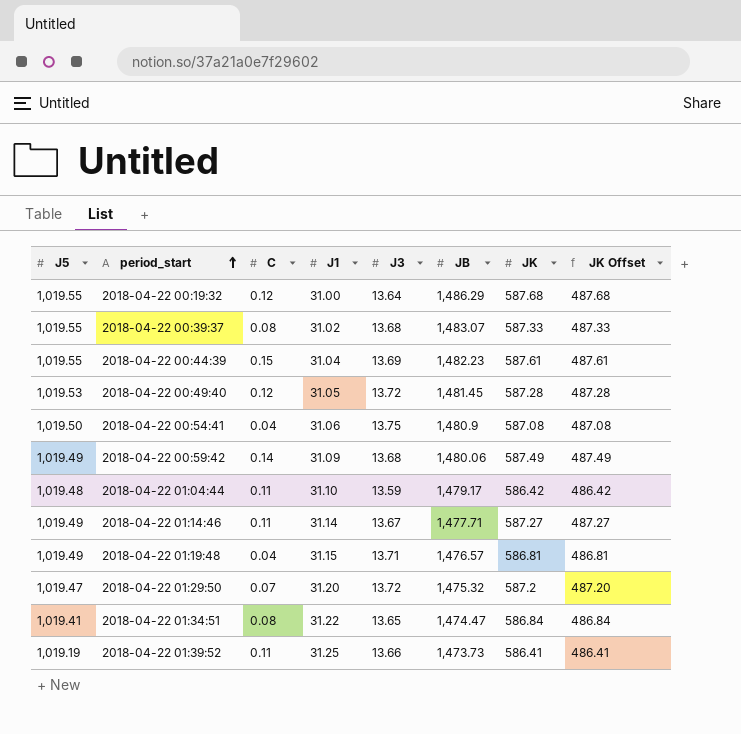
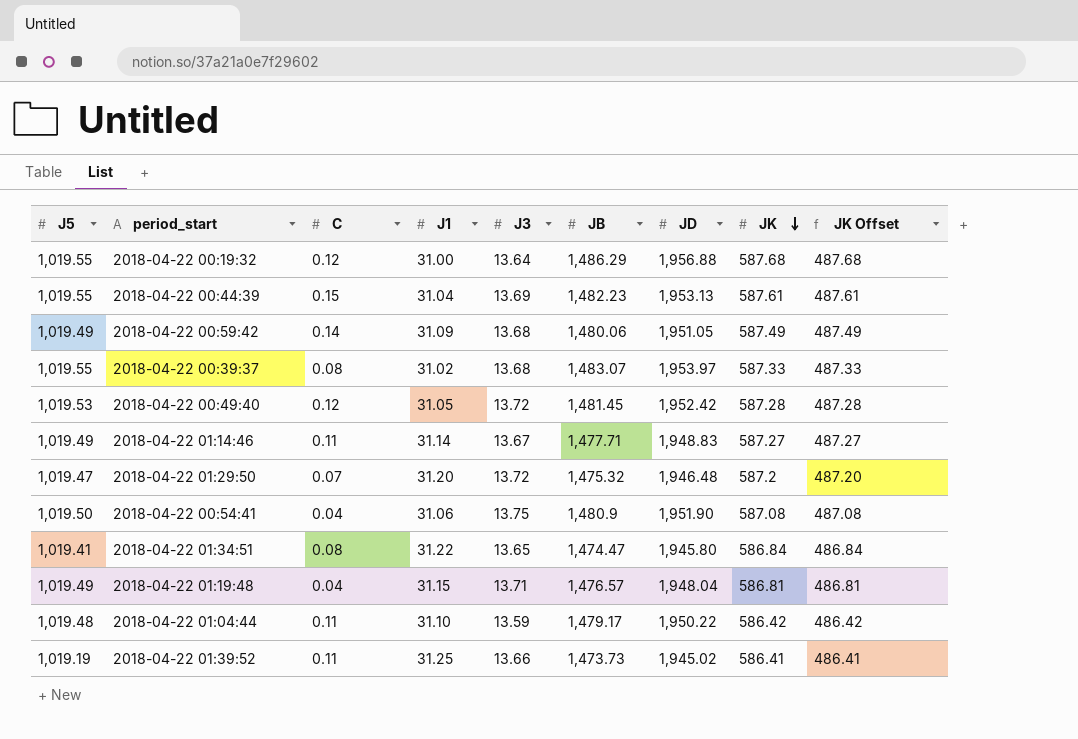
row order: period_start ascending -> JK descending
column JD | position: none -> 7

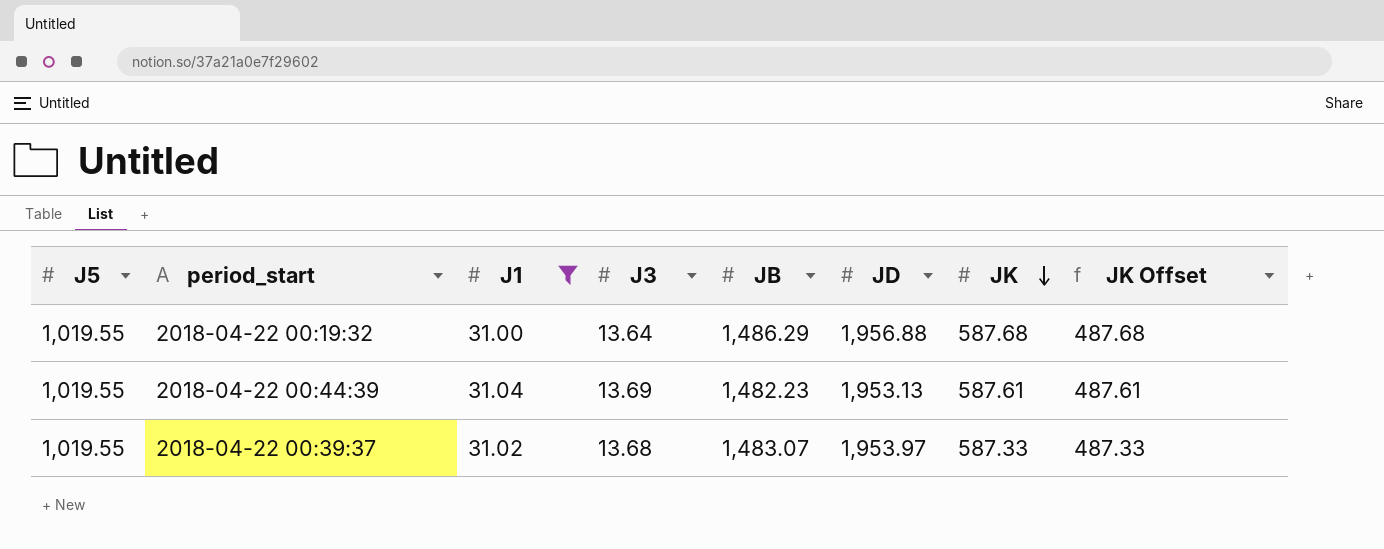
filter: none -> J1 <= 31.04
column C | position: 3 -> none

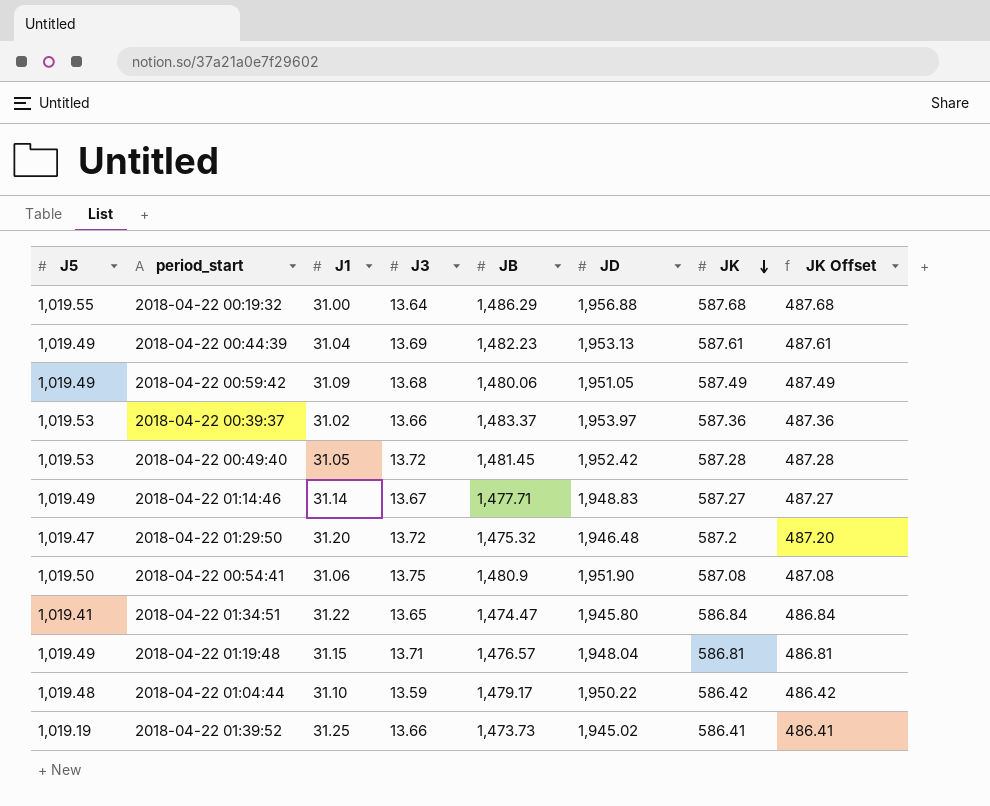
filter: J1 <= 31.04 -> none
2018-04-22 00:44:39 | J5: 1,019.55 -> 1,019.49
2018-04-22 00:39:37 | J5: 1,019.55 -> 1,019.53
2018-04-22 00:39:37 | J3: 13.68 -> 13.66
2018-04-22 00:39:37 | JB: 1,483.07 -> 1,483.37
2018-04-22 00:39:37 | JK: 587.33 -> 587.36
2018-04-22 00:39:37 | JK Offset: 487.33 -> 487.36

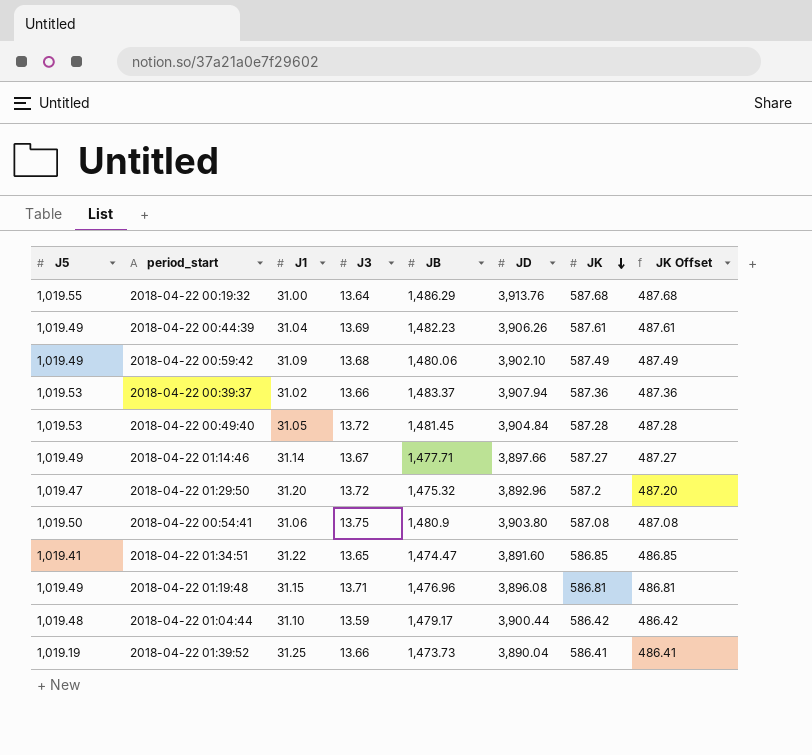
2018-04-22 00:19:32 | JD: 1,956.88 -> 3,913.76
2018-04-22 00:44:39 | JD: 1,953.13 -> 3,906.26
2018-04-22 00:59:42 | JD: 1,951.05 -> 3,902.10
2018-04-22 00:39:37 | JD: 1,953.97 -> 3,907.94
2018-04-22 00:49:40 | JD: 1,952.42 -> 3,904.84
2018-04-22 01:14:46 | JD: 1,948.83 -> 3,897.66
2018-04-22 01:29:50 | JD: 1,946.48 -> 3,892.96
2018-04-22 00:54:41 | JD: 1,951.90 -> 3,903.80
2018-04-22 01:34:51 | JD: 1,945.80 -> 3,891.60
2018-04-22 01:34:51 | JK: 586.84 -> 586.85
2018-04-22 01:34:51 | JK Offset: 486.84 -> 486.85
2018-04-22 01:19:48 | JB: 1,476.57 -> 1,476.96
2018-04-22 01:19:48 | JD: 1,948.04 -> 3,896.08
2018-04-22 01:04:44 | JD: 1,950.22 -> 3,900.44
2018-04-22 01:39:52 | JD: 1,945.02 -> 3,890.04

